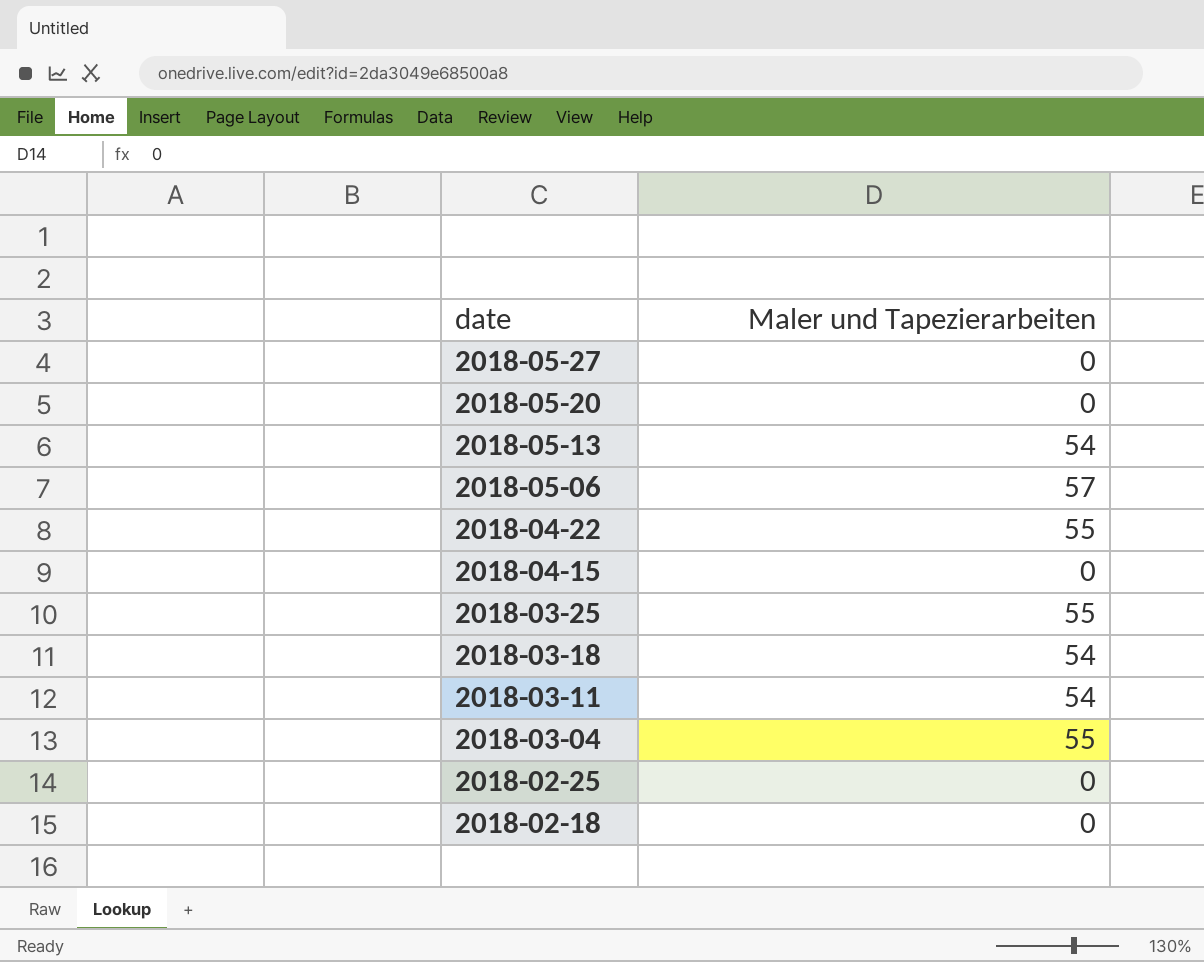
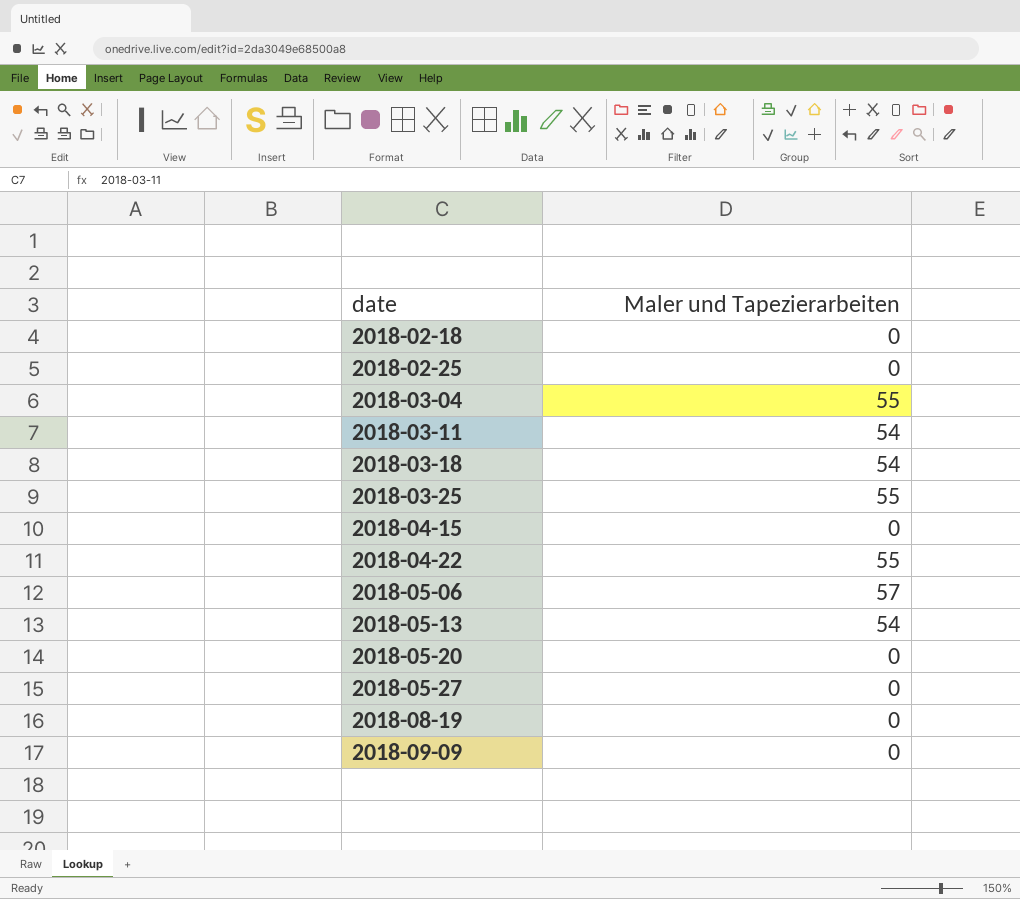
row order: date descending -> date ascending
row 2018-08-19: none -> 0
row 2018-09-09: none -> 0

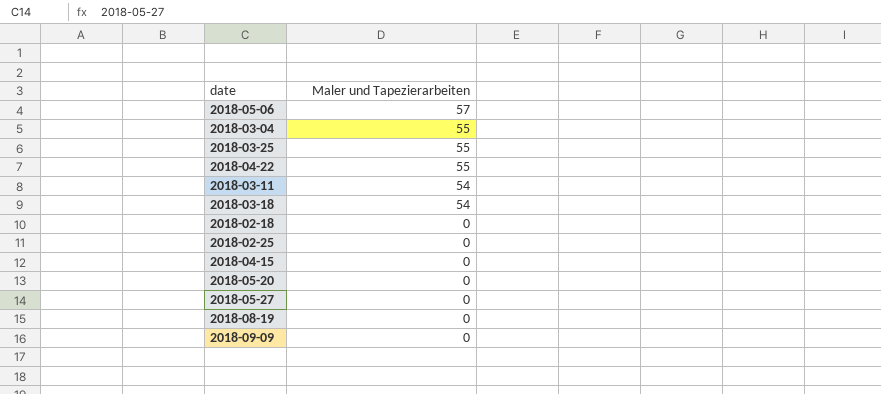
row order: date ascending -> Maler und Tapezierarbeiten descending
row 2018-05-13: 54 -> none

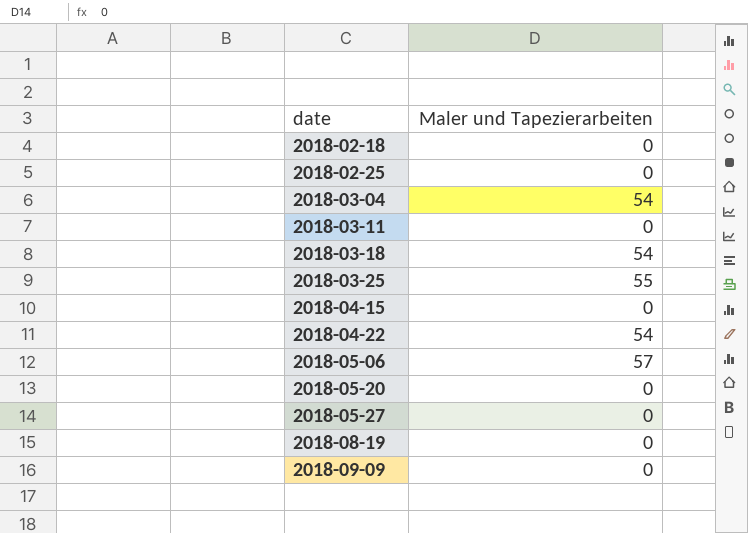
row order: Maler und Tapezierarbeiten descending -> date ascending
2018-03-04 | Maler und Tapezierarbeiten: 55 -> 54
2018-03-11 | Maler und Tapezierarbeiten: 54 -> 0
2018-04-22 | Maler und Tapezierarbeiten: 55 -> 54

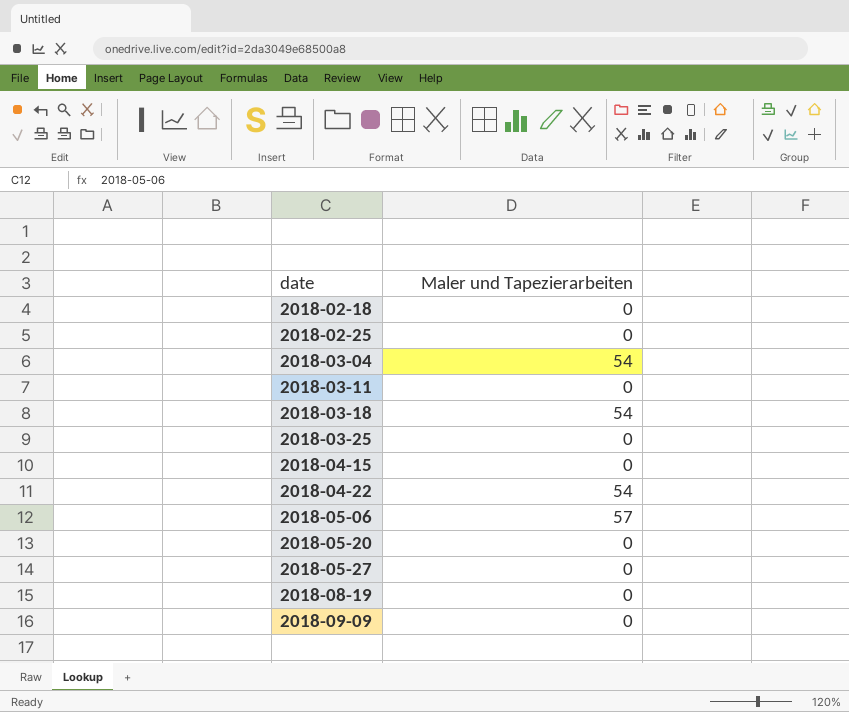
2018-03-25 | Maler und Tapezierarbeiten: 55 -> 0

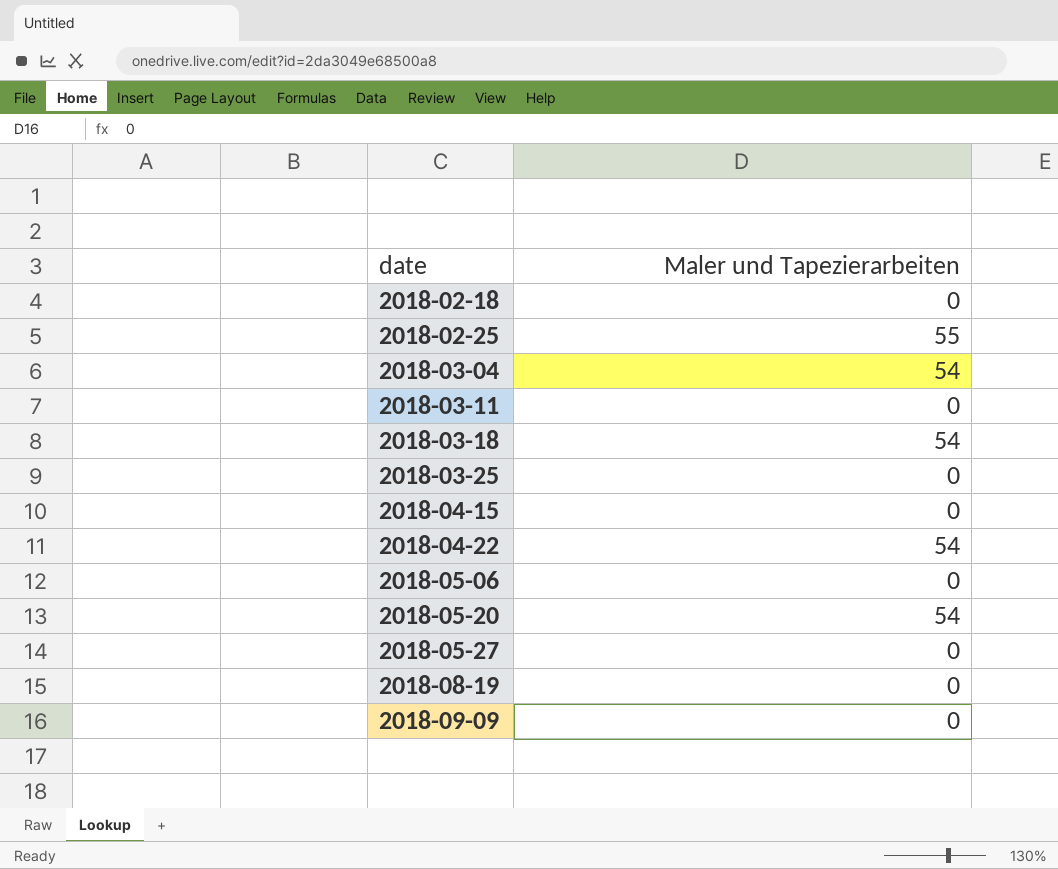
2018-02-25 | Maler und Tapezierarbeiten: 0 -> 55
2018-05-06 | Maler und Tapezierarbeiten: 57 -> 0
2018-05-20 | Maler und Tapezierarbeiten: 0 -> 54

